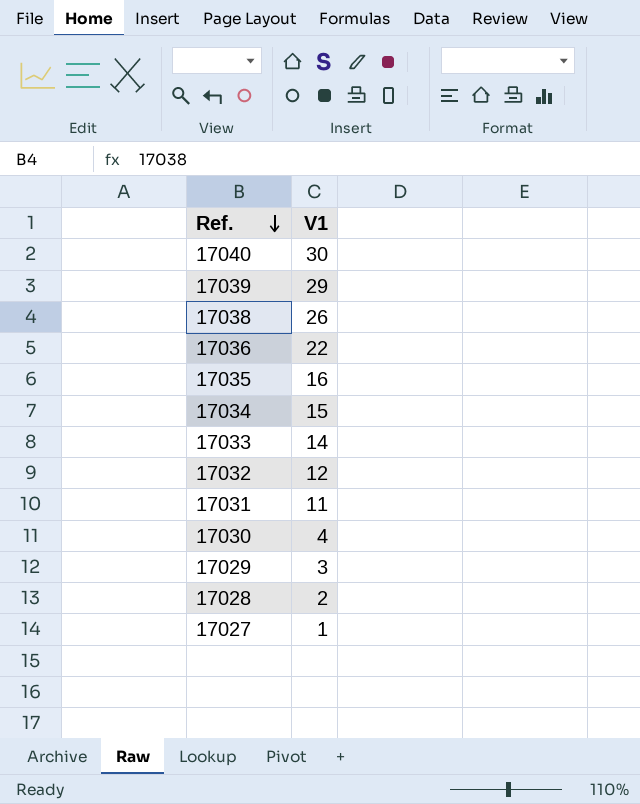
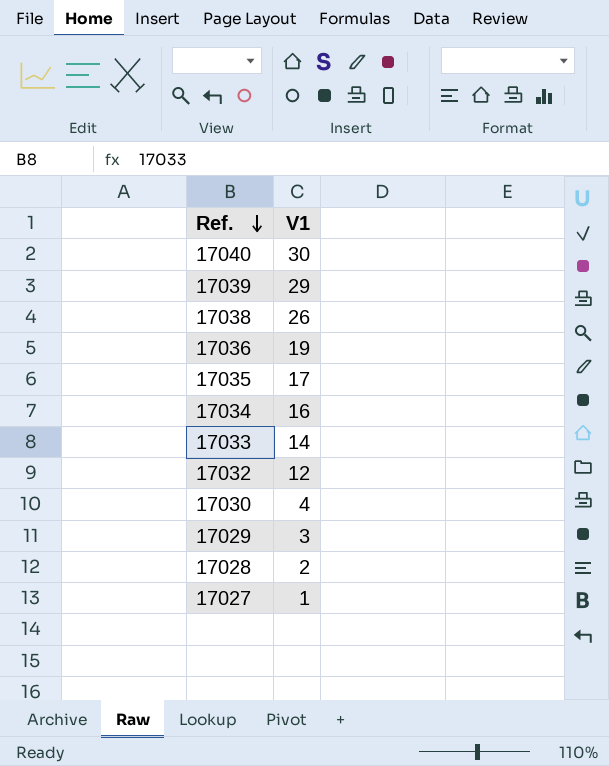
row 17031: 11 -> none
17036 | V1: 22 -> 19
17035 | V1: 16 -> 17
17034 | V1: 15 -> 16

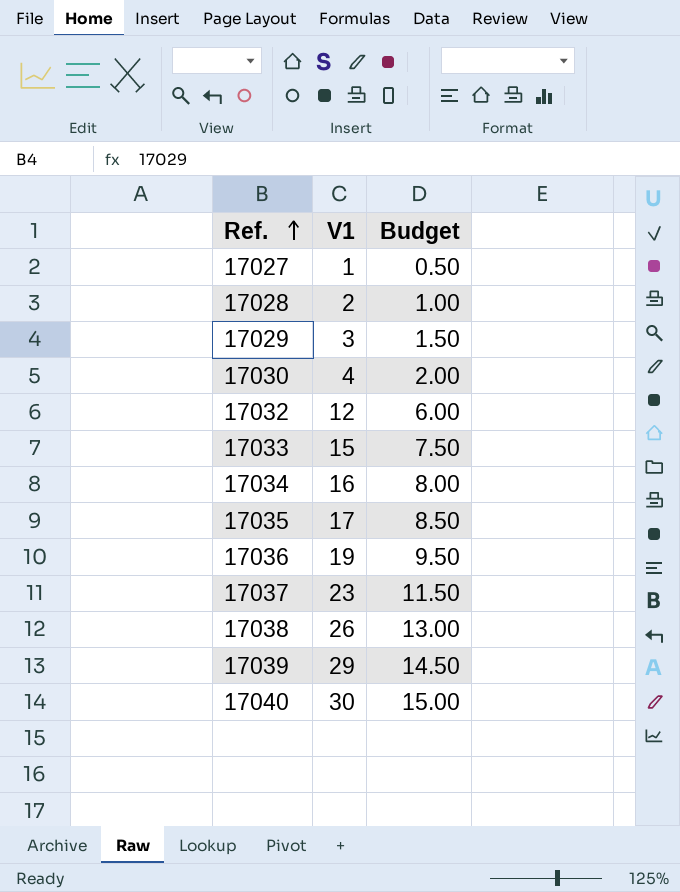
row order: Ref. descending -> Ref. ascending
column Budget | formula: none -> [V1] * 0.5
17033 | V1: 14 -> 15
row 17037: none -> 23 | 11.50

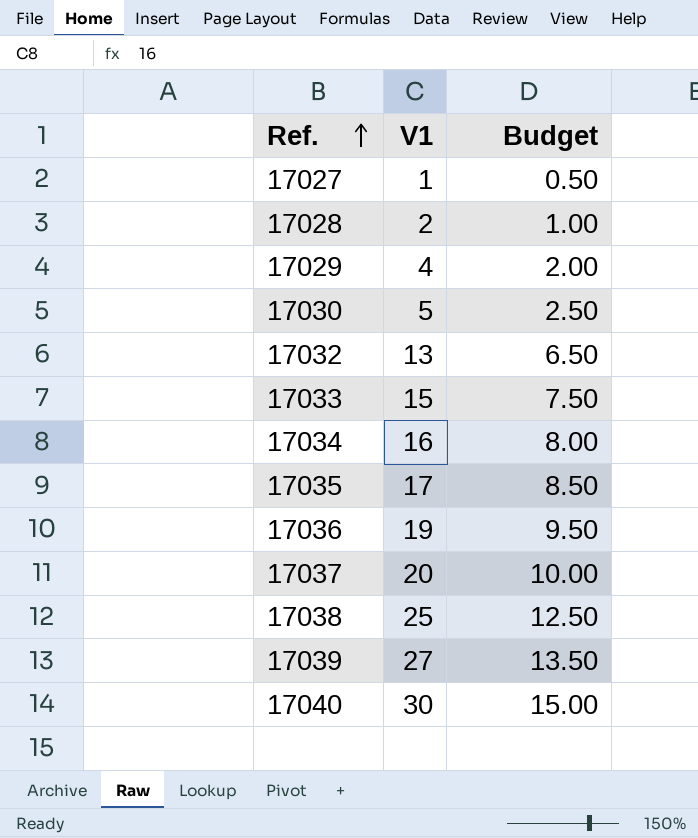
17029 | V1: 3 -> 4
17029 | Budget: 1.50 -> 2.00
17030 | V1: 4 -> 5
17030 | Budget: 2.00 -> 2.50
17032 | V1: 12 -> 13
17032 | Budget: 6.00 -> 6.50
17037 | V1: 23 -> 20
17037 | Budget: 11.50 -> 10.00
17038 | V1: 26 -> 25
17038 | Budget: 13.00 -> 12.50
17039 | V1: 29 -> 27
17039 | Budget: 14.50 -> 13.50

